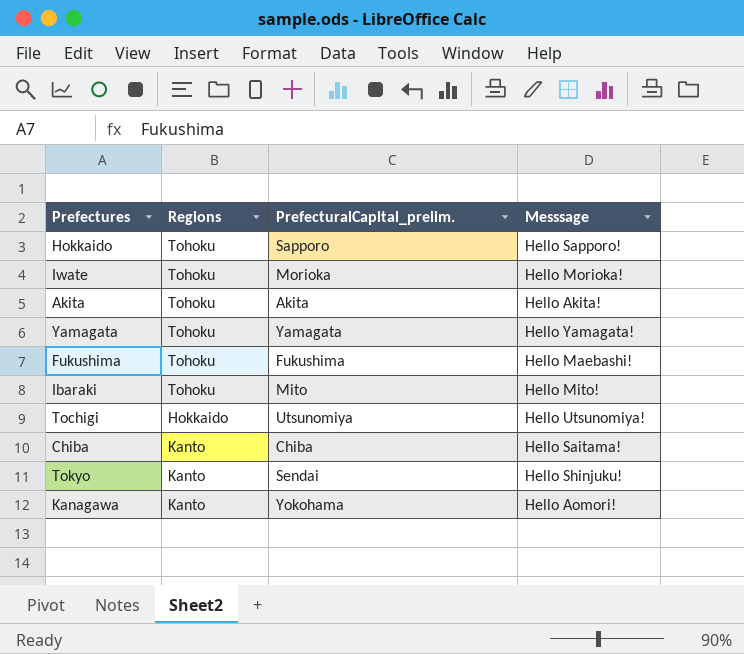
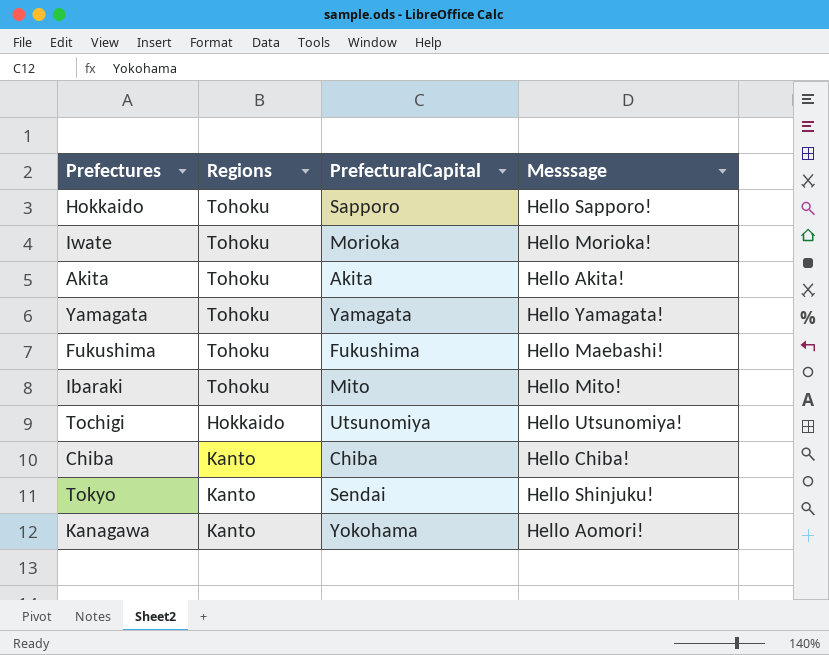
column name: PrefecturalCapital_prelim. -> PrefecturalCapital
Chiba | Messsage: Hello Saitama! -> Hello Chiba!

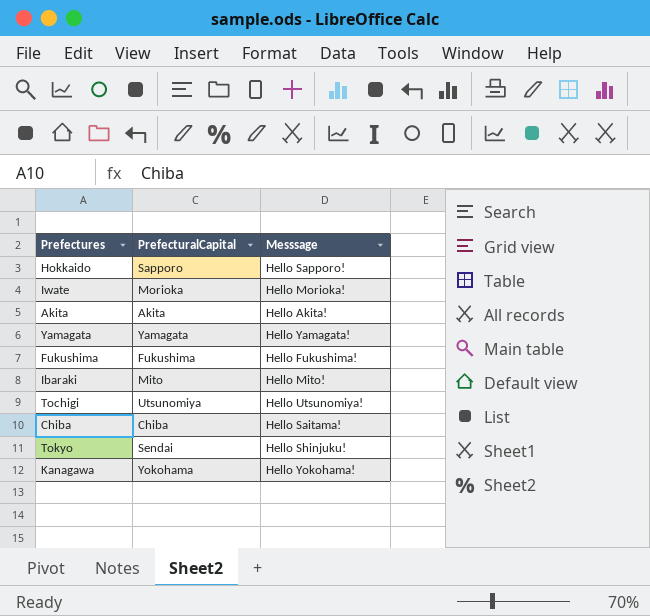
column Regions | position: 2 -> none
Fukushima | Messsage: Hello Maebashi! -> Hello Fukushima!
Chiba | Messsage: Hello Chiba! -> Hello Saitama!
Kanagawa | Messsage: Hello Aomori! -> Hello Yokohama!

